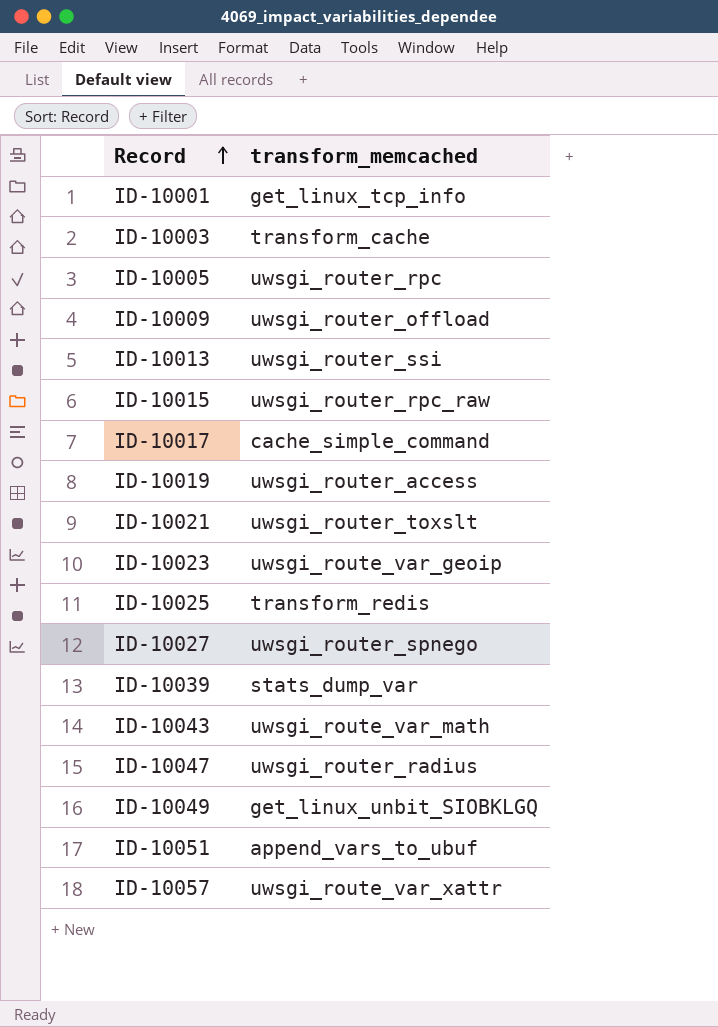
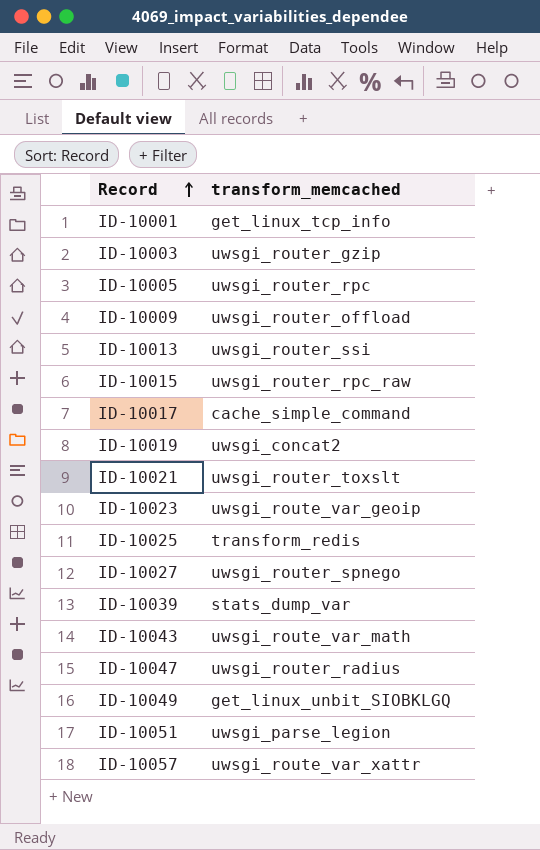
ID-10003 | transform_memcached: transform_cache -> uwsgi_router_gzip
ID-10019 | transform_memcached: uwsgi_router_access -> uwsgi_concat2
ID-10051 | transform_memcached: append_vars_to_ubuf -> uwsgi_parse_legion

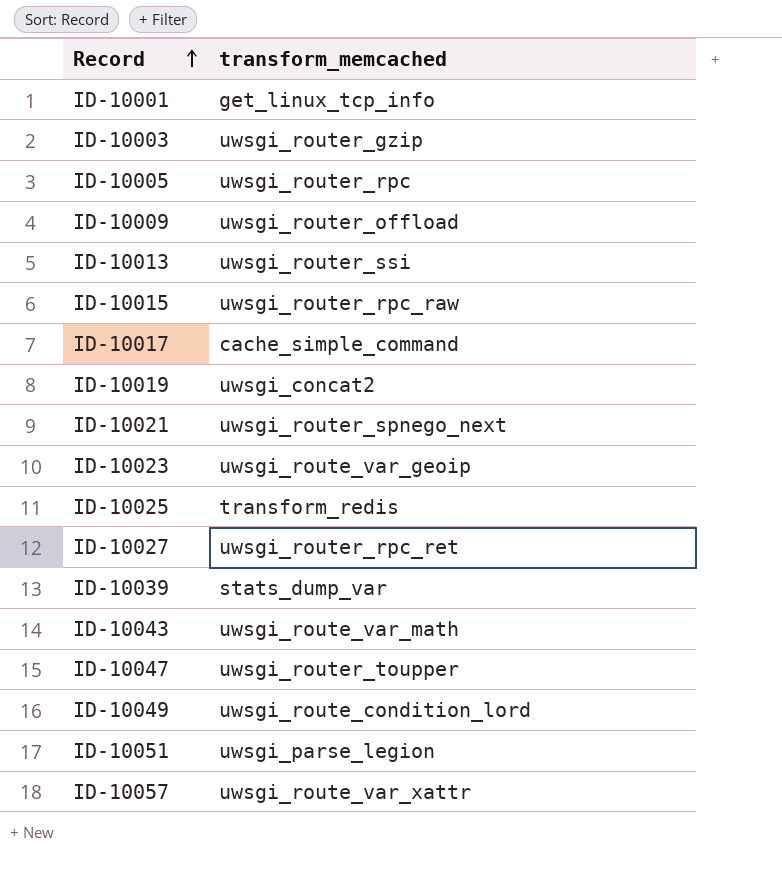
ID-10021 | transform_memcached: uwsgi_router_toxslt -> uwsgi_router_spnego_next
ID-10027 | transform_memcached: uwsgi_router_spnego -> uwsgi_router_rpc_ret
ID-10047 | transform_memcached: uwsgi_router_radius -> uwsgi_router_toupper
ID-10049 | transform_memcached: get_linux_unbit_SIOBKLGQ -> uwsgi_route_condition_lord

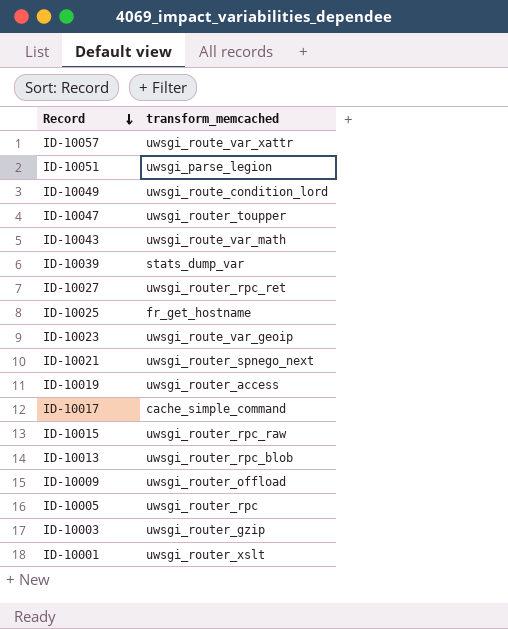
row order: Record ascending -> Record descending
ID-10025 | transform_memcached: transform_redis -> fr_get_hostname
ID-10019 | transform_memcached: uwsgi_concat2 -> uwsgi_router_access
ID-10013 | transform_memcached: uwsgi_router_ssi -> uwsgi_router_rpc_blob
ID-10001 | transform_memcached: get_linux_tcp_info -> uwsgi_router_xslt

